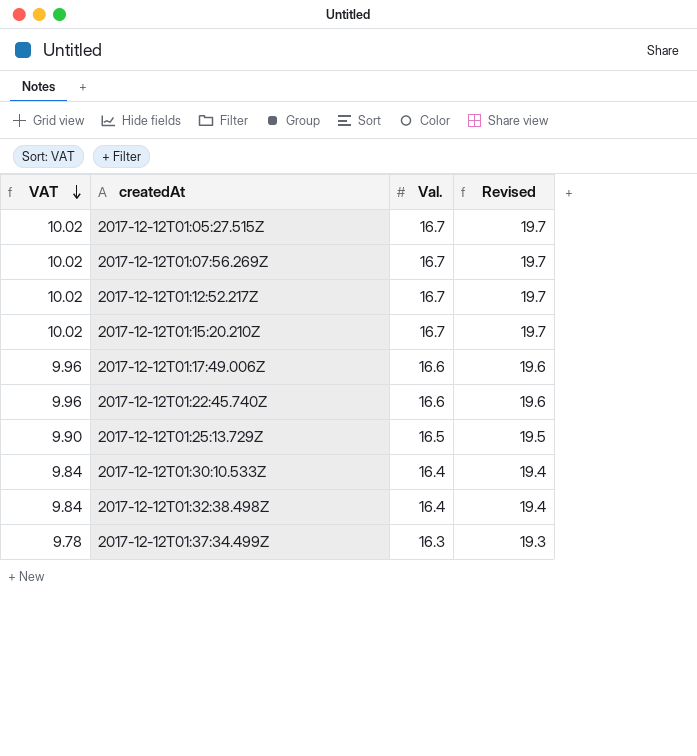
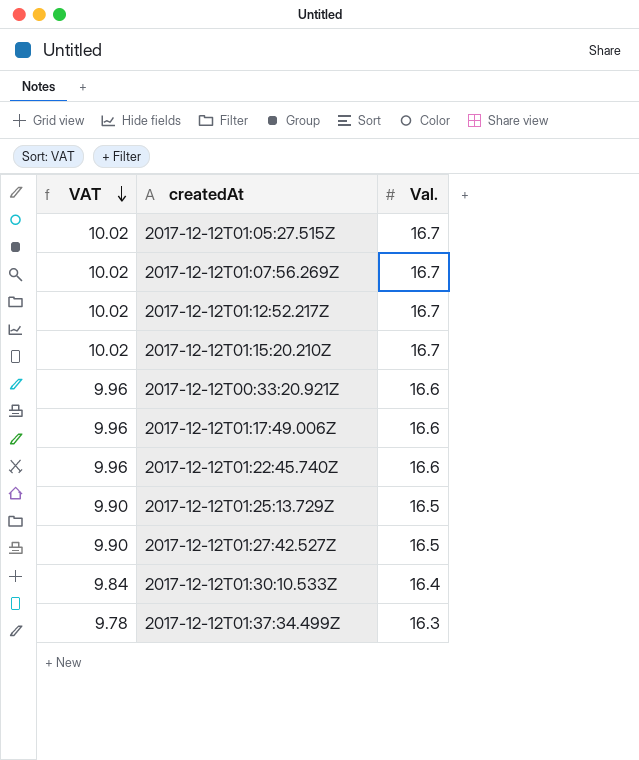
column Revised | formula: [Val.] + 3 -> none
row 2017-12-12T01:32:38.498Z: 9.84 | 16.4 | 19.4 -> none
row 2017-12-12T00:33:20.921Z: none -> 9.96 | 16.6
row 2017-12-12T01:27:42.527Z: none -> 9.90 | 16.5

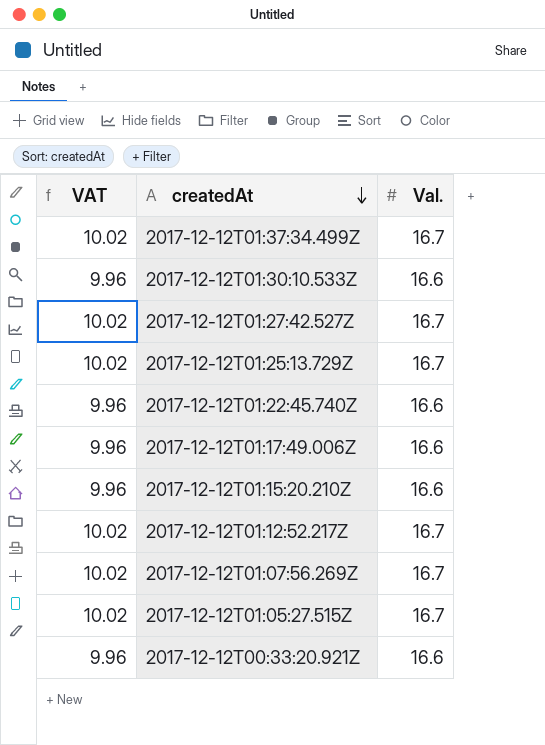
row order: VAT descending -> createdAt descending
2017-12-12T01:37:34.499Z | VAT: 9.78 -> 10.02
2017-12-12T01:37:34.499Z | Val.: 16.3 -> 16.7
2017-12-12T01:30:10.533Z | VAT: 9.84 -> 9.96
2017-12-12T01:30:10.533Z | Val.: 16.4 -> 16.6
2017-12-12T01:27:42.527Z | VAT: 9.90 -> 10.02
2017-12-12T01:27:42.527Z | Val.: 16.5 -> 16.7
2017-12-12T01:25:13.729Z | VAT: 9.90 -> 10.02
2017-12-12T01:25:13.729Z | Val.: 16.5 -> 16.7
2017-12-12T01:15:20.210Z | VAT: 10.02 -> 9.96
2017-12-12T01:15:20.210Z | Val.: 16.7 -> 16.6

